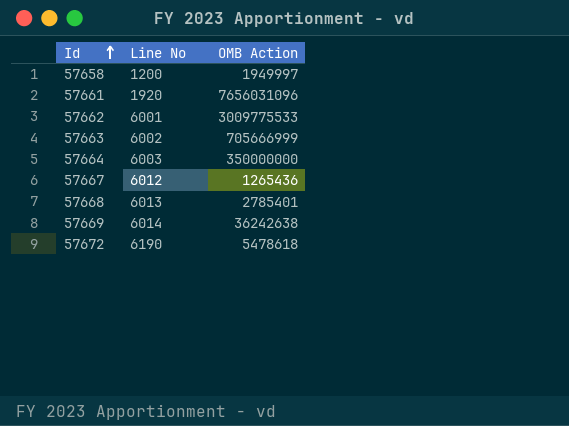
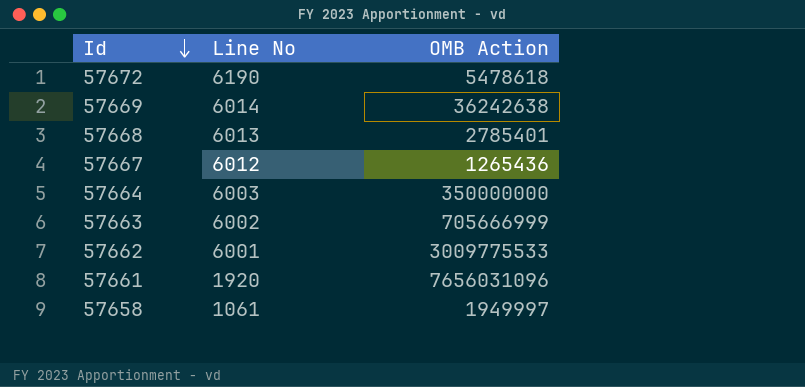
row order: Id ascending -> Id descending
57658 | Line No: 1200 -> 1061

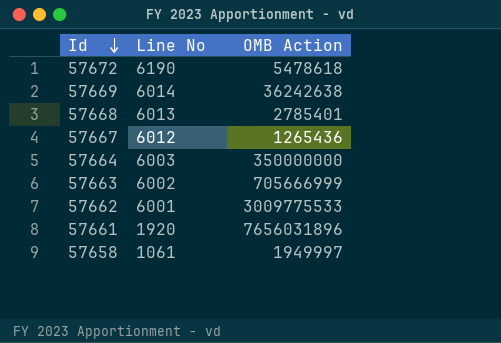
57661 | OMB Action: 7656031096 -> 7656031896

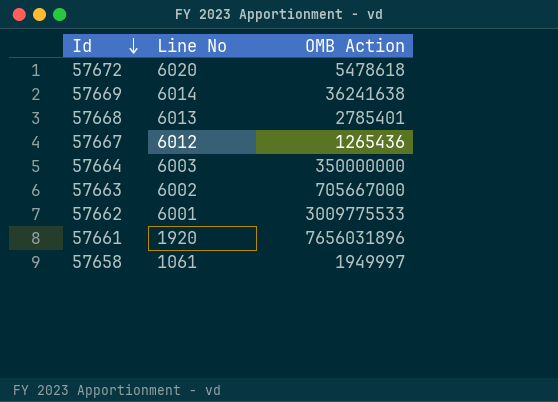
57672 | Line No: 6190 -> 6020
57669 | OMB Action: 36242638 -> 36241638
57663 | OMB Action: 705666999 -> 705667000

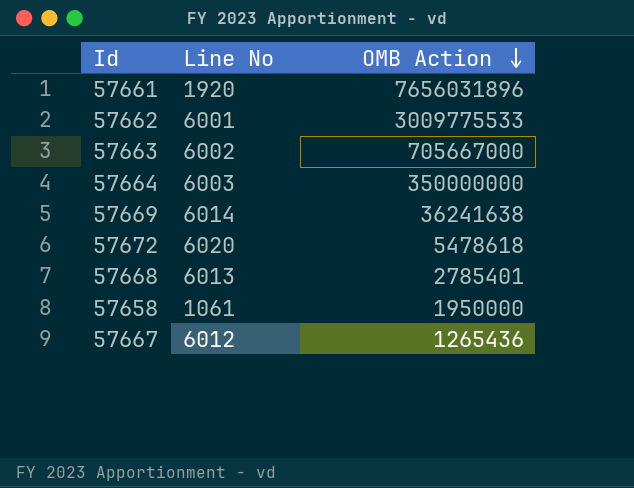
row order: Id descending -> OMB Action descending
57658 | OMB Action: 1949997 -> 1950000

